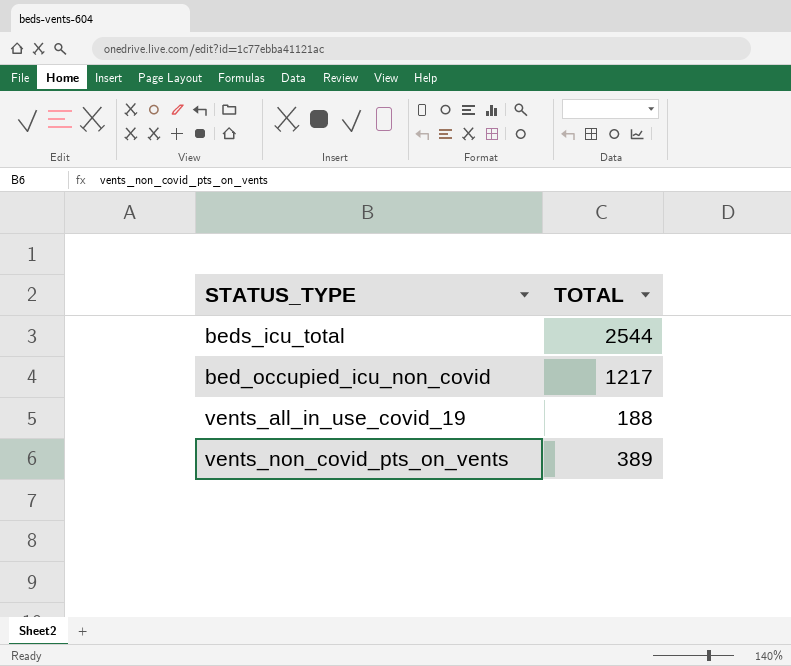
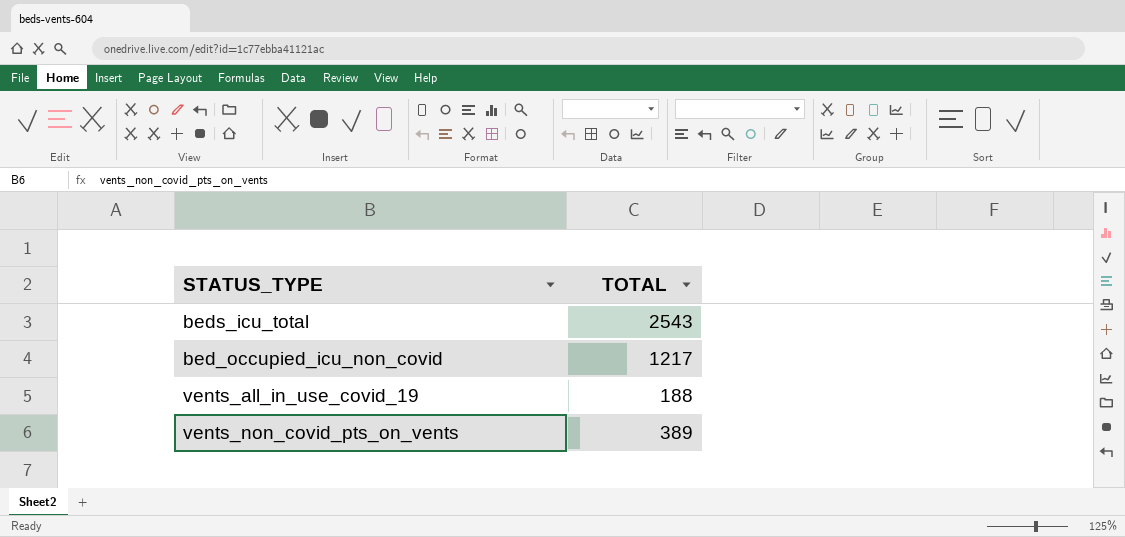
beds_icu_total | TOTAL: 2544 -> 2543

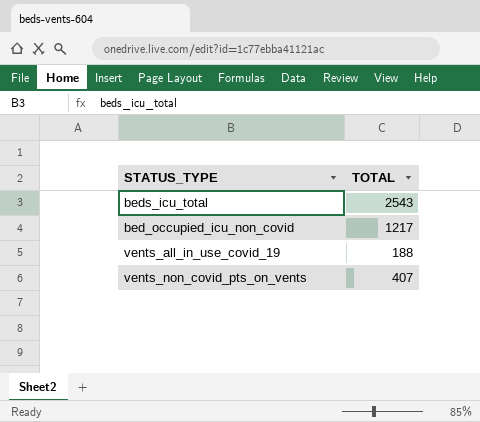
vents_non_covid_pts_on_vents | TOTAL: 389 -> 407

